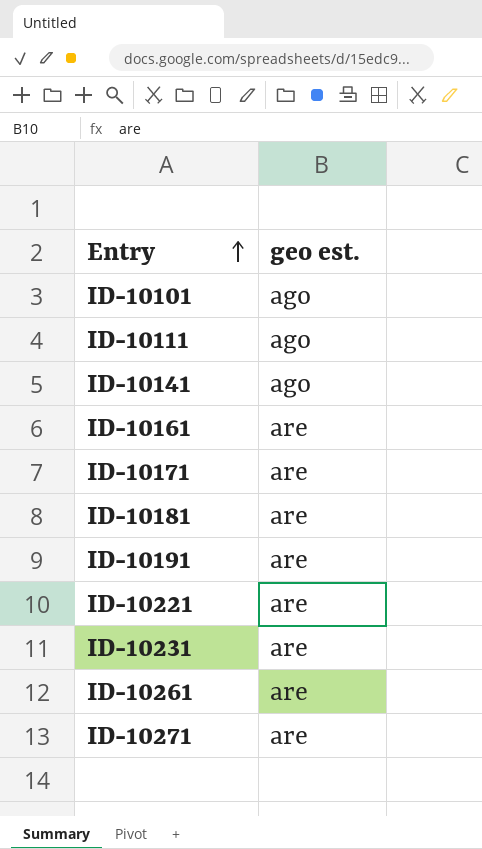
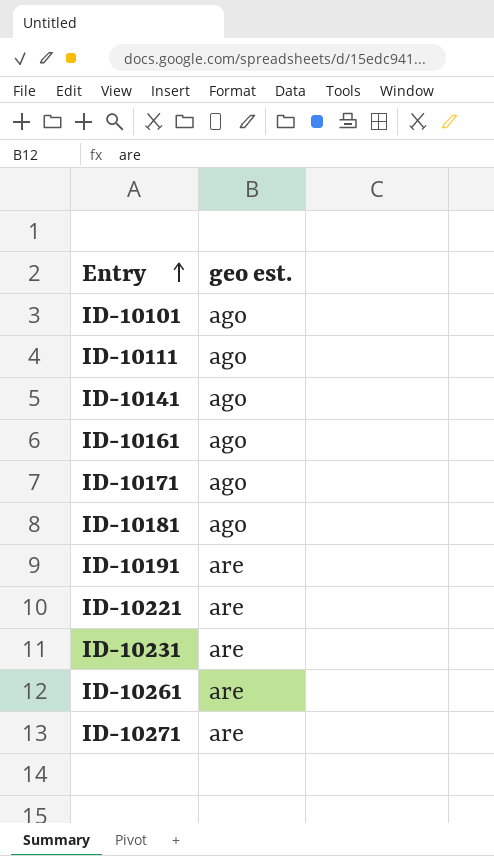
ID-10161 | geo est.: are -> ago
ID-10171 | geo est.: are -> ago
ID-10181 | geo est.: are -> ago

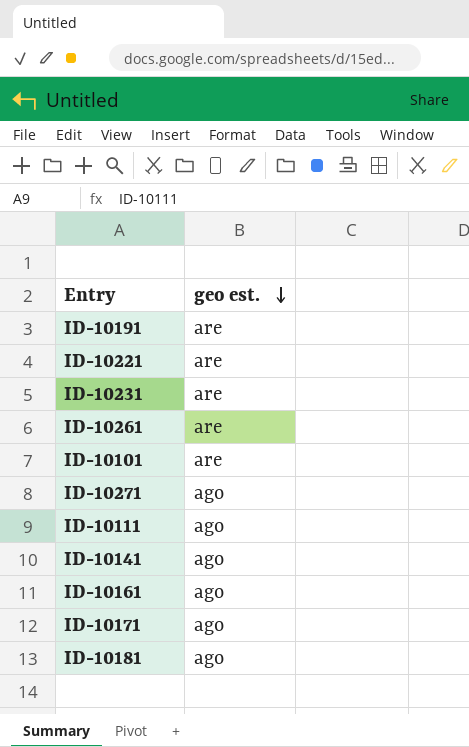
row order: Entry ascending -> geo est. descending
ID-10101 | geo est.: ago -> are
ID-10271 | geo est.: are -> ago

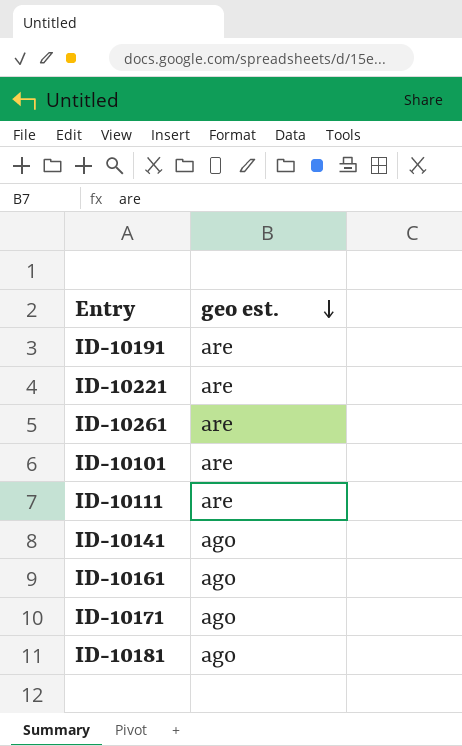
row ID-10231: are -> none
row ID-10271: ago -> none
ID-10111 | geo est.: ago -> are

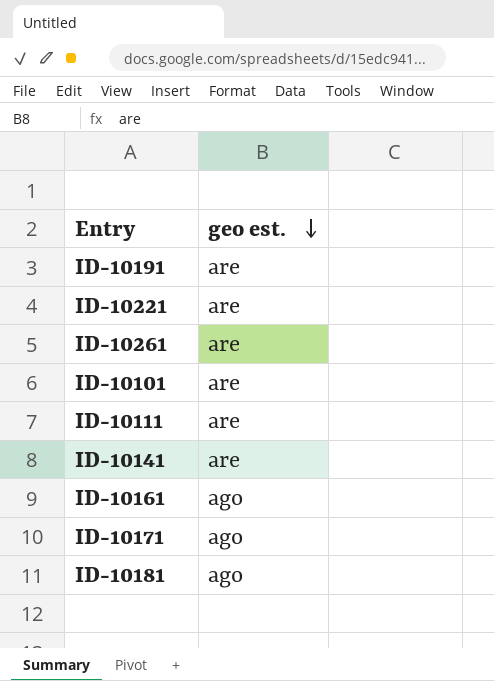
ID-10141 | geo est.: ago -> are

